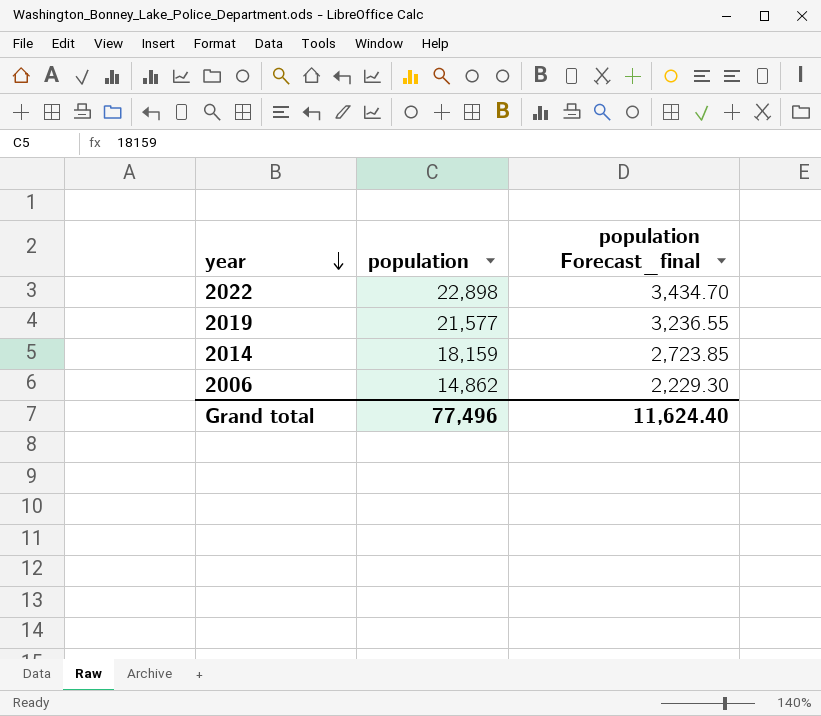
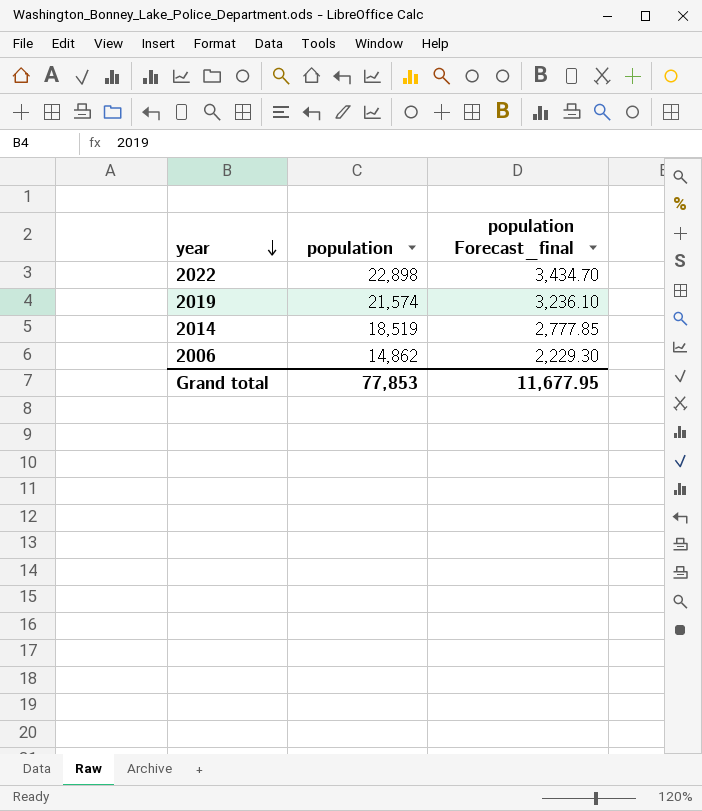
2019 | population: 21,577 -> 21,574
2019 | population Forecast_final: 3,236.55 -> 3,236.10
2014 | population: 18,159 -> 18,519
2014 | population Forecast_final: 2,723.85 -> 2,777.85
Grand total | population: 77,496 -> 77,853
Grand total | population Forecast_final: 11,624.40 -> 11,677.95

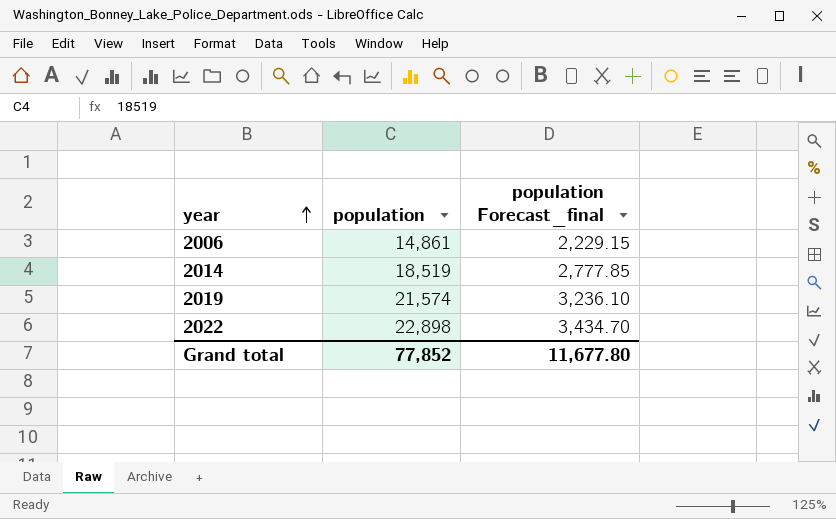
row order: year descending -> year ascending
2006 | population: 14,862 -> 14,861
2006 | population Forecast_final: 2,229.30 -> 2,229.15
Grand total | population: 77,853 -> 77,852
Grand total | population Forecast_final: 11,677.95 -> 11,677.80

